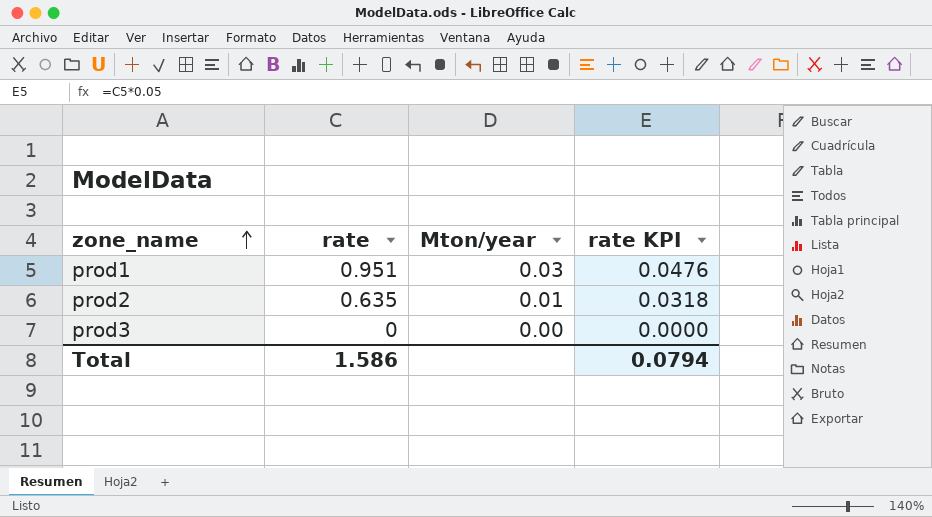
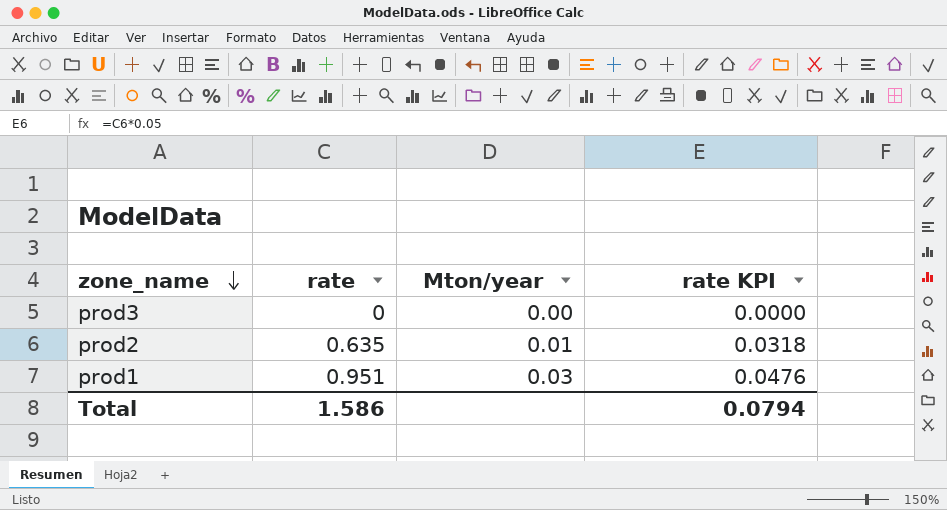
row order: zone_name ascending -> zone_name descending

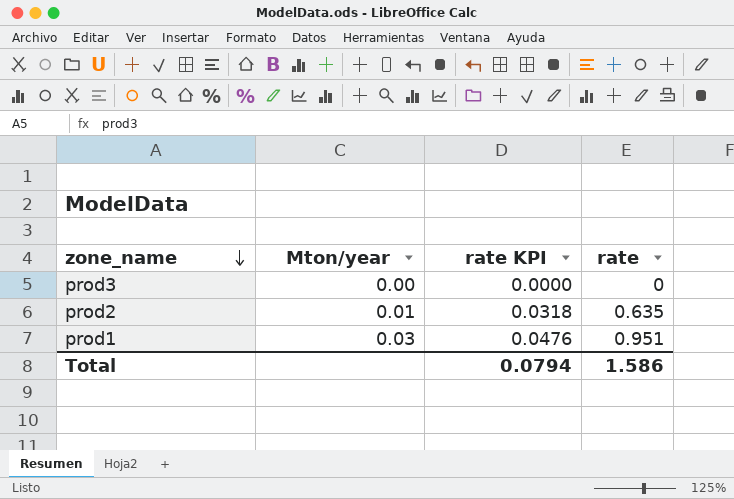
column rate | position: 2 -> 4

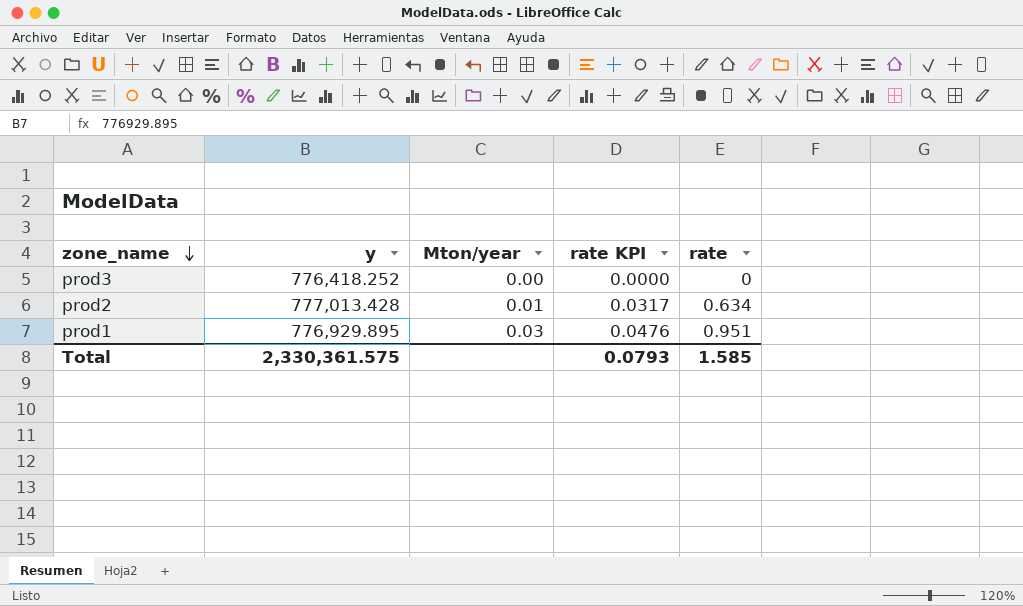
column y | position: none -> 2
prod2 | rate KPI: 0.0318 -> 0.0317
prod2 | rate: 0.635 -> 0.634
Total | rate KPI: 0.0794 -> 0.0793
Total | rate: 1.586 -> 1.585

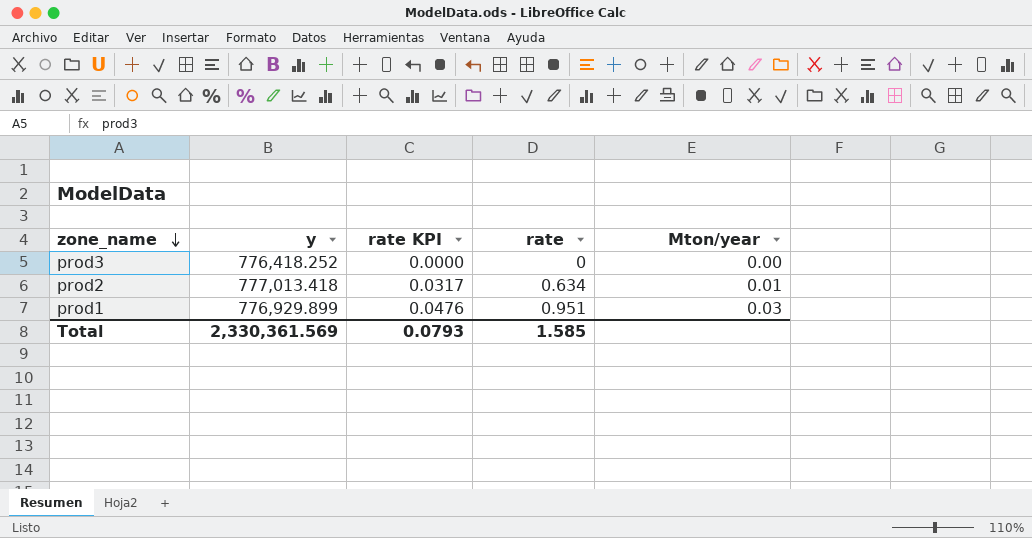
column Mton/year | position: 3 -> 5
prod2 | y: 777,013.428 -> 777,013.418
prod1 | y: 776,929.895 -> 776,929.899
Total | y: 2,330,361.575 -> 2,330,361.569

